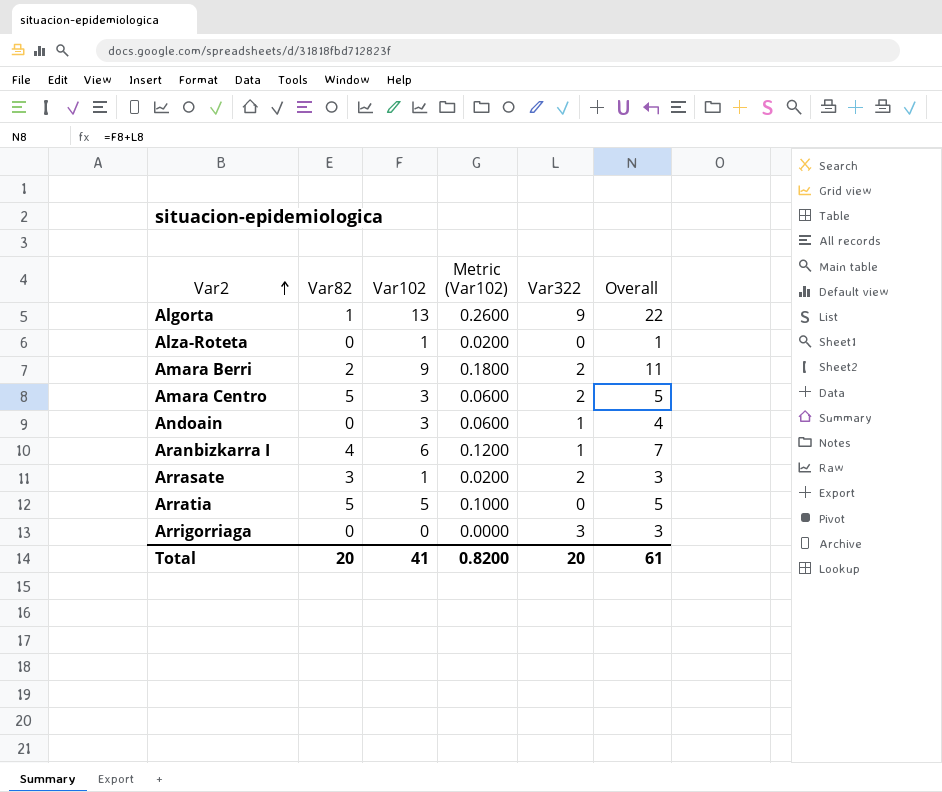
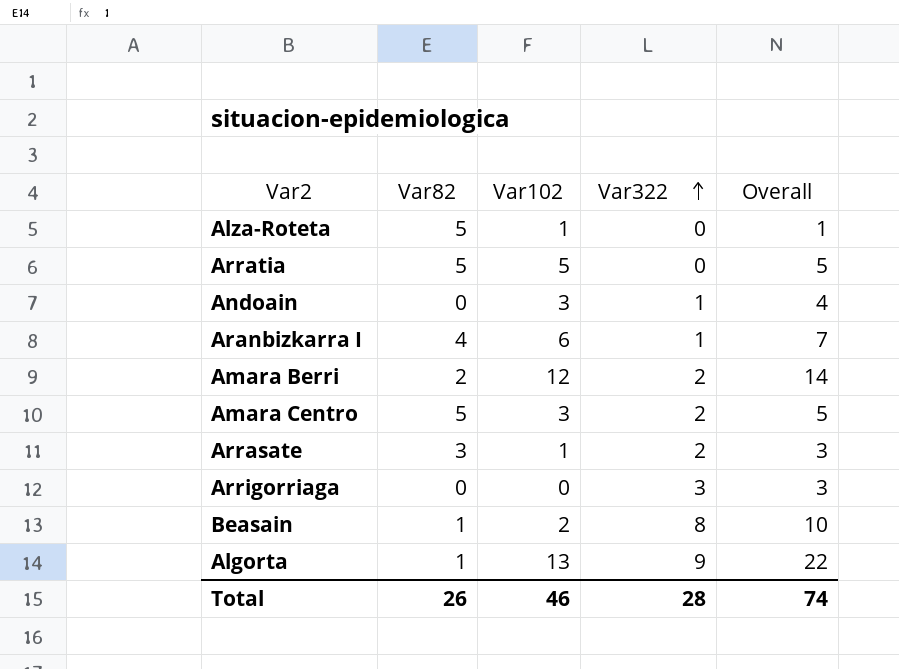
row order: Var2 ascending -> Var322 ascending
column Metric (Var102) | formula: [Var102] * 0.02 -> none
Alza-Roteta | Var82: 0 -> 5
Amara Berri | Var102: 9 -> 12
Amara Berri | Overall: 11 -> 14
row Beasain: none -> 1 | 2 | 8 | 10
Total | Var82: 20 -> 26
Total | Var102: 41 -> 46
Total | Var322: 20 -> 28
Total | Overall: 61 -> 74

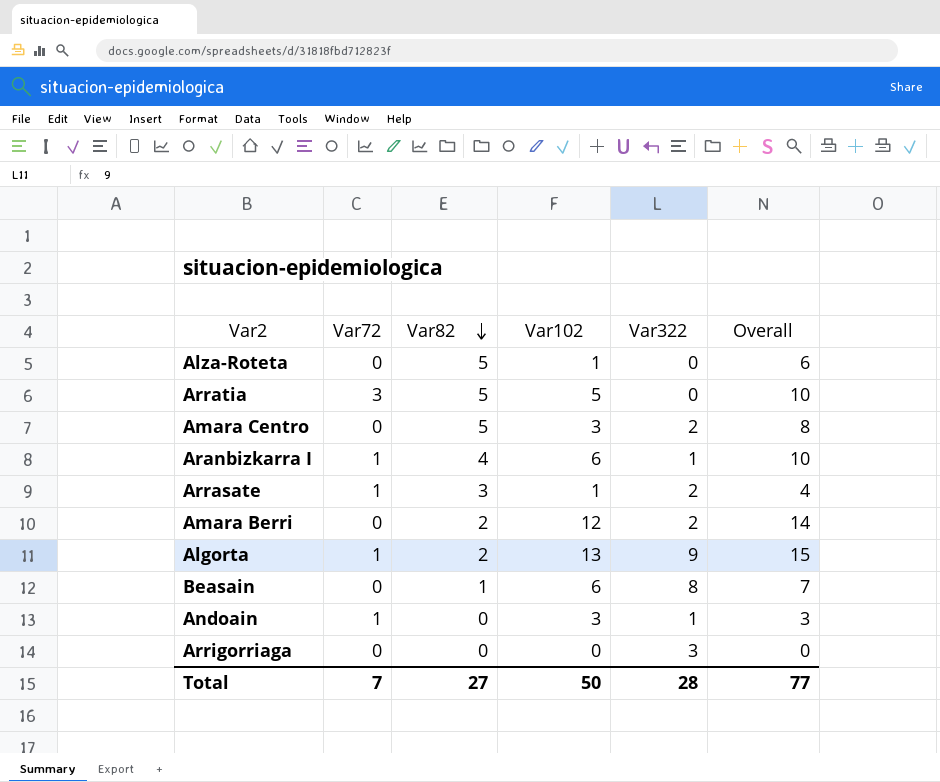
row order: Var322 ascending -> Var82 descending
column Var72 | position: none -> 2
column Overall | formula: [Var102] + [Var322] -> [Var82] + [Var102]
Algorta | Var82: 1 -> 2
Beasain | Var102: 2 -> 6
Total | Var82: 26 -> 27
Total | Var102: 46 -> 50
Total | Overall: 74 -> 77

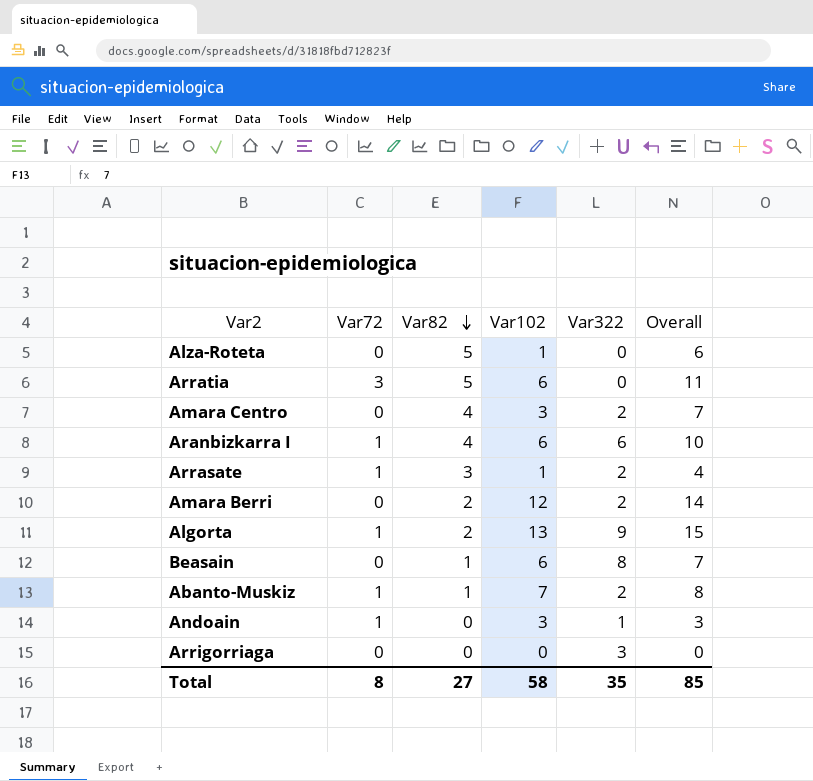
Arratia | Var102: 5 -> 6
Arratia | Overall: 10 -> 11
Amara Centro | Var82: 5 -> 4
Amara Centro | Overall: 8 -> 7
Aranbizkarra I | Var322: 1 -> 6
row Abanto-Muskiz: none -> 1 | 1 | 7 | 2 | 8
Total | Var72: 7 -> 8
Total | Var102: 50 -> 58
Total | Var322: 28 -> 35
Total | Overall: 77 -> 85

